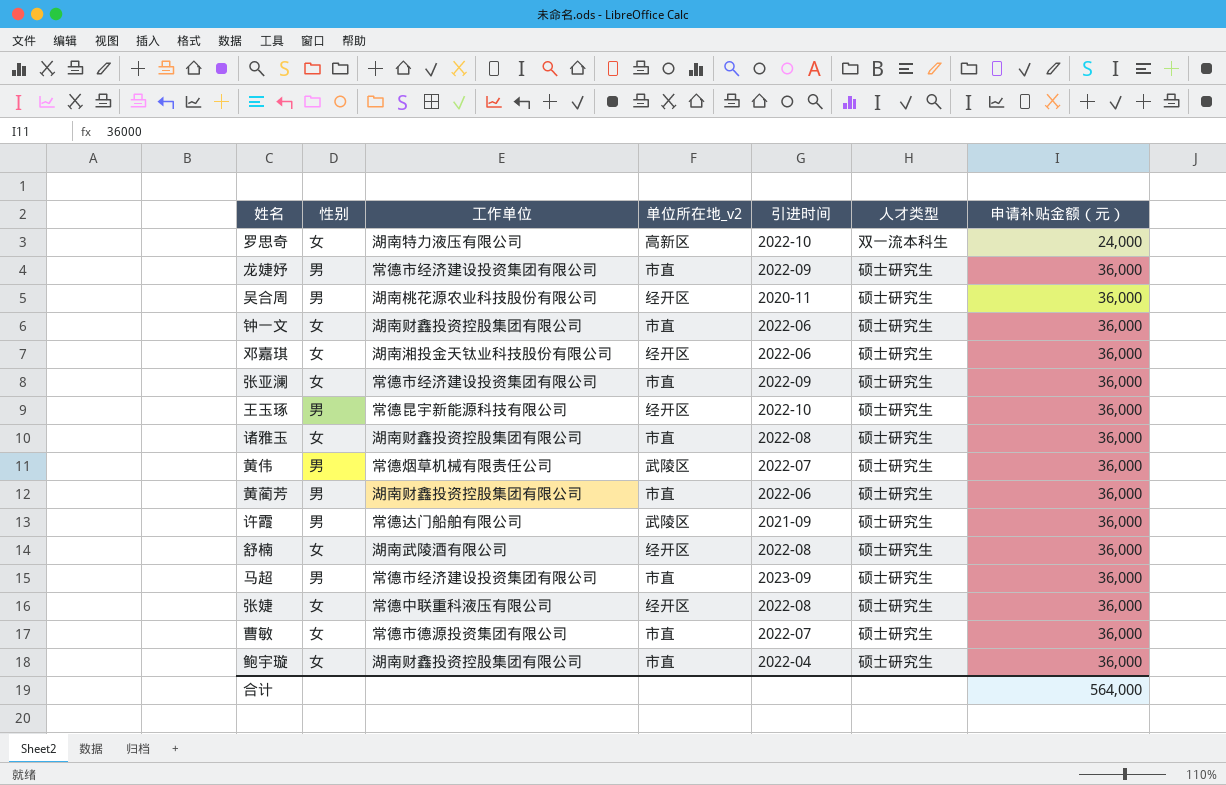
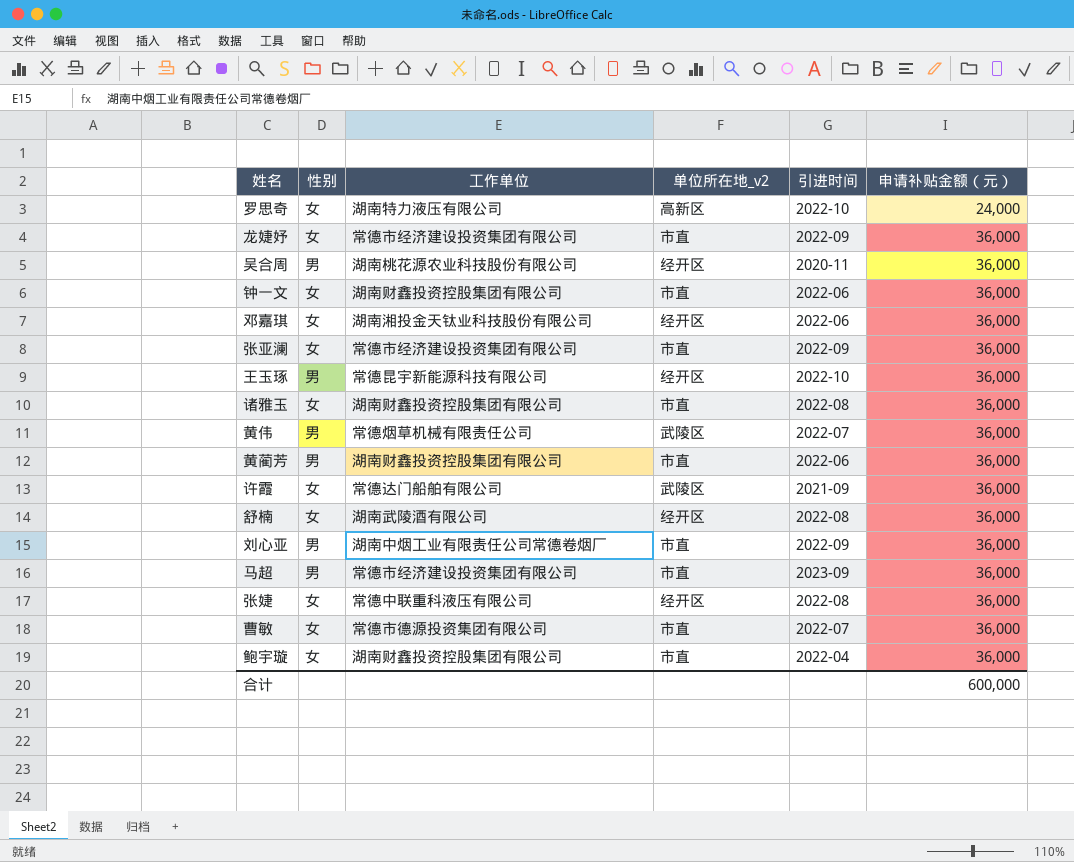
column 人才类型 | position: 6 -> none
龙婕妤 | 性别: 男 -> 女
许霞 | 性别: 男 -> 女
row 刘心亚: none -> 男 | 湖南中烟工业有限责任公司常德卷烟厂 | 市直 | 2022-09 | 36,000
合计 | 申请补贴金额（元）: 564,000 -> 600,000

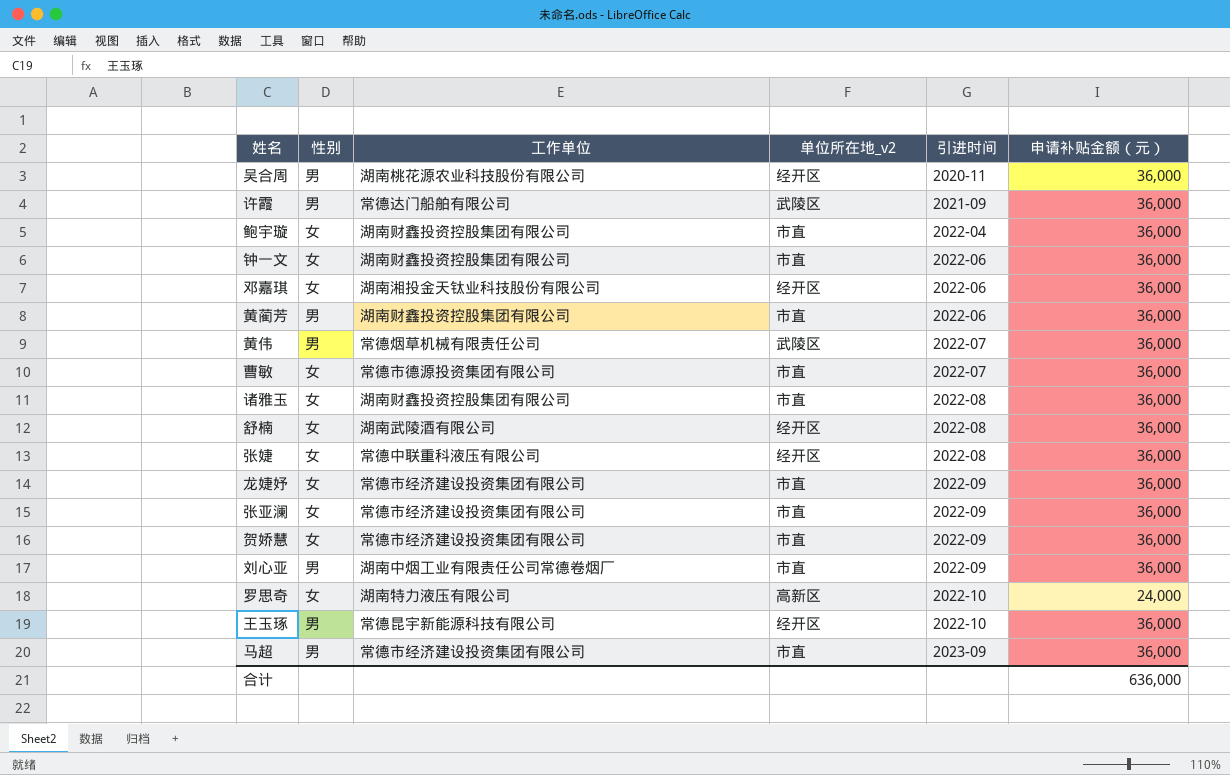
row order: 申请补贴金额（元） ascending -> 引进时间 ascending
许霞 | 性别: 女 -> 男
row 贺娇慧: none -> 女 | 常德市经济建设投资集团有限公司 | 市直 | 2022-09 | 36,000
合计 | 申请补贴金额（元）: 600,000 -> 636,000

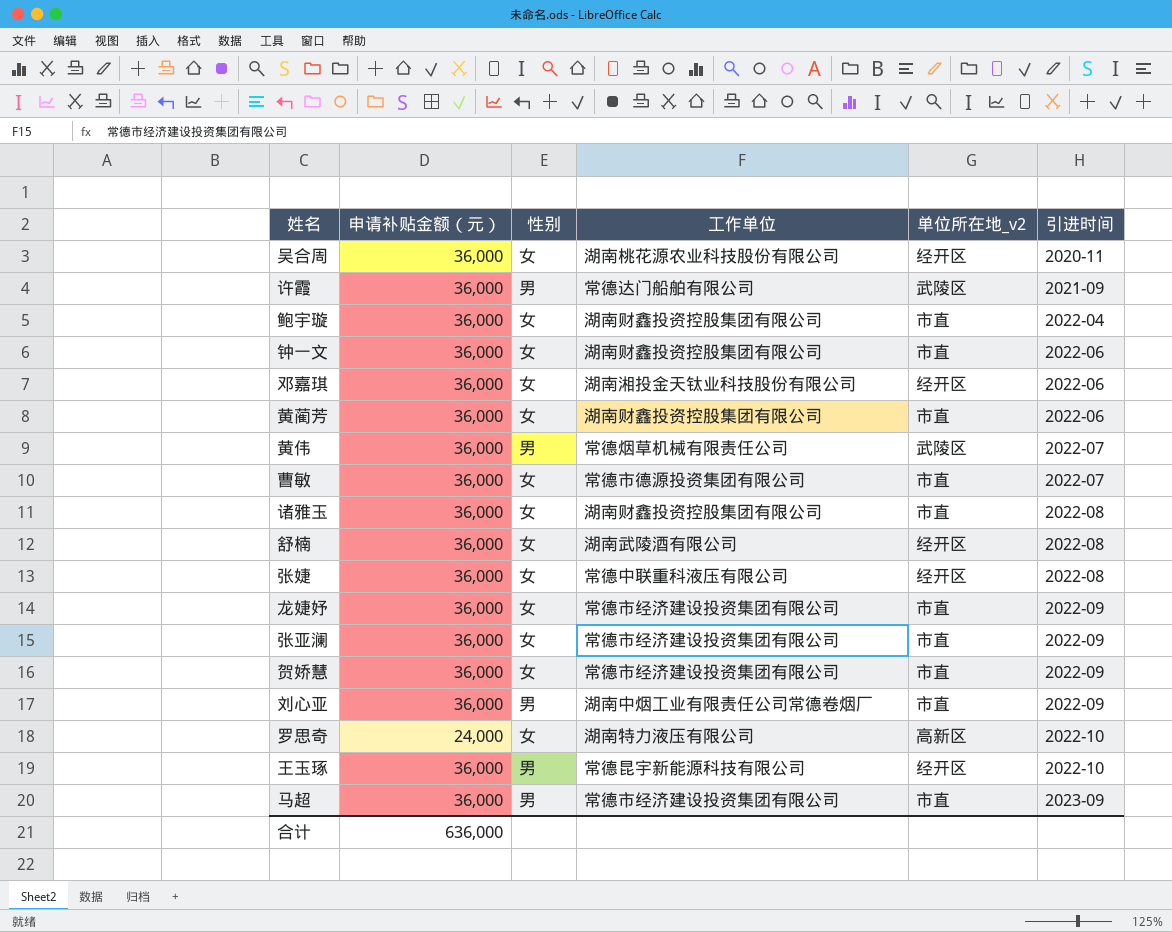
column 申请补贴金额（元） | position: 6 -> 2
吴合周 | 性别: 男 -> 女
黄蔺芳 | 性别: 男 -> 女

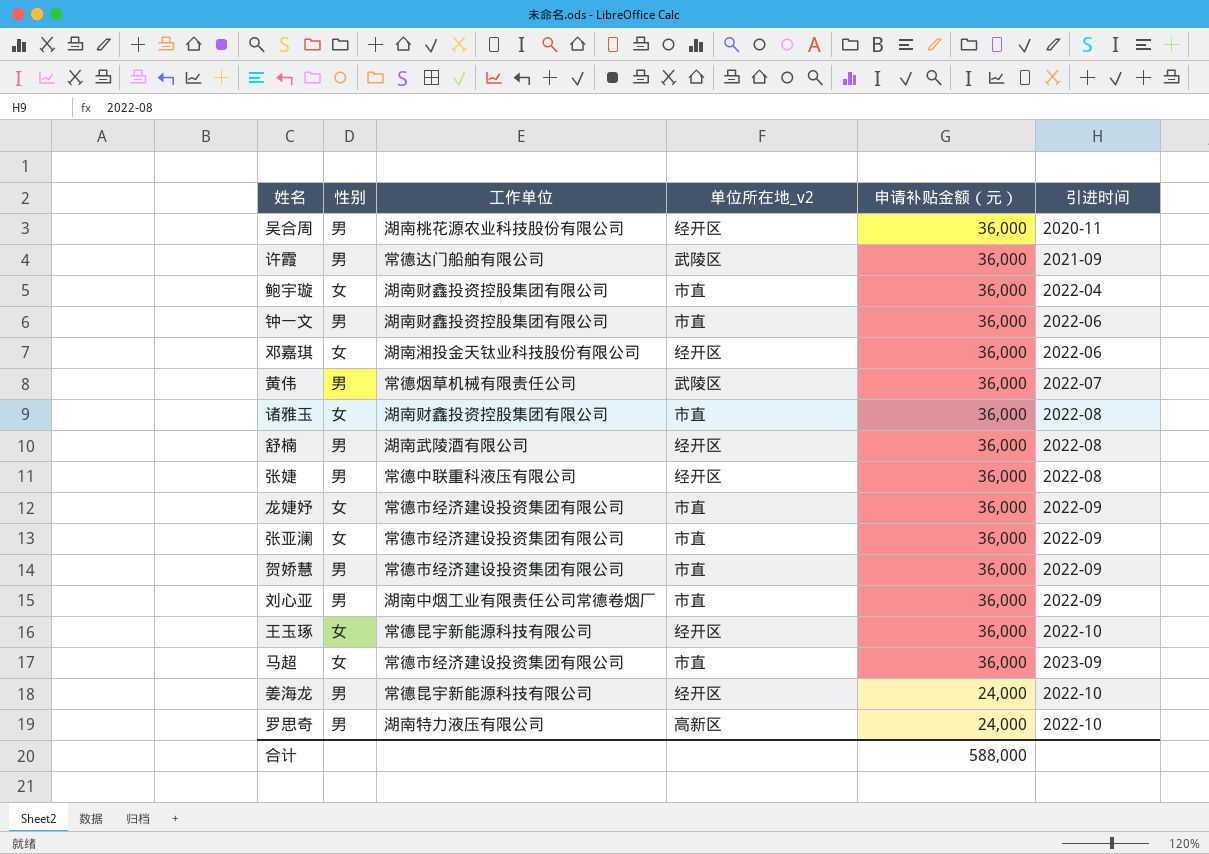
row order: 引进时间 ascending -> 申请补贴金额（元） descending
column 申请补贴金额（元） | position: 2 -> 5
row 黄蔺芳: 36,000 | 女 | 湖南财鑫投资控股集团有限公司 | 市直 | 2022-06 -> none
row 曹敏: 36,000 | 女 | 常德市德源投资集团有限公司 | 市直 | 2022-07 -> none
吴合周 | 性别: 女 -> 男
钟一文 | 性别: 女 -> 男
舒楠 | 性别: 女 -> 男
张婕 | 性别: 女 -> 男
贺娇慧 | 性别: 女 -> 男
王玉琢 | 性别: 男 -> 女
马超 | 性别: 男 -> 女
row 姜海龙: none -> 男 | 常德昆宇新能源科技有限公司 | 经开区 | 24,000 | 2022-10
罗思奇 | 性别: 女 -> 男
合计 | 申请补贴金额（元）: 636,000 -> 588,000

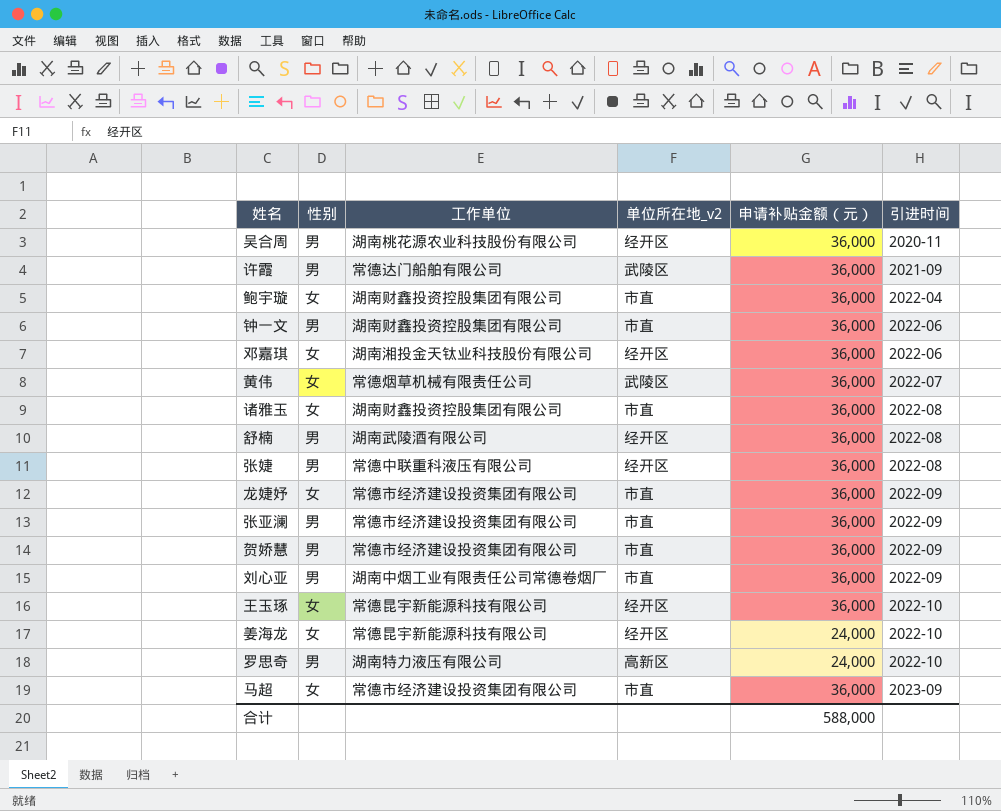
row order: 申请补贴金额（元） descending -> 引进时间 ascending
黄伟 | 性别: 男 -> 女
张亚澜 | 性别: 女 -> 男
姜海龙 | 性别: 男 -> 女

